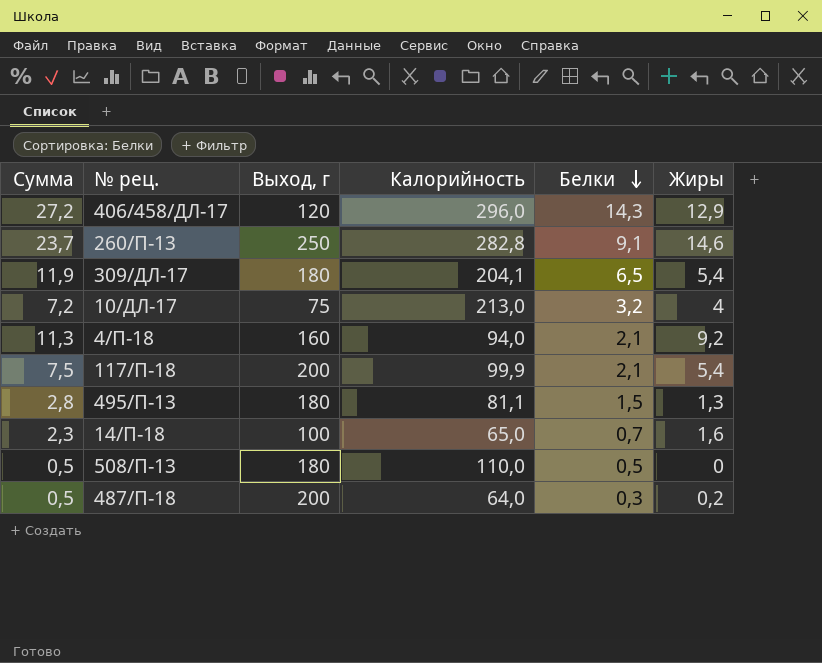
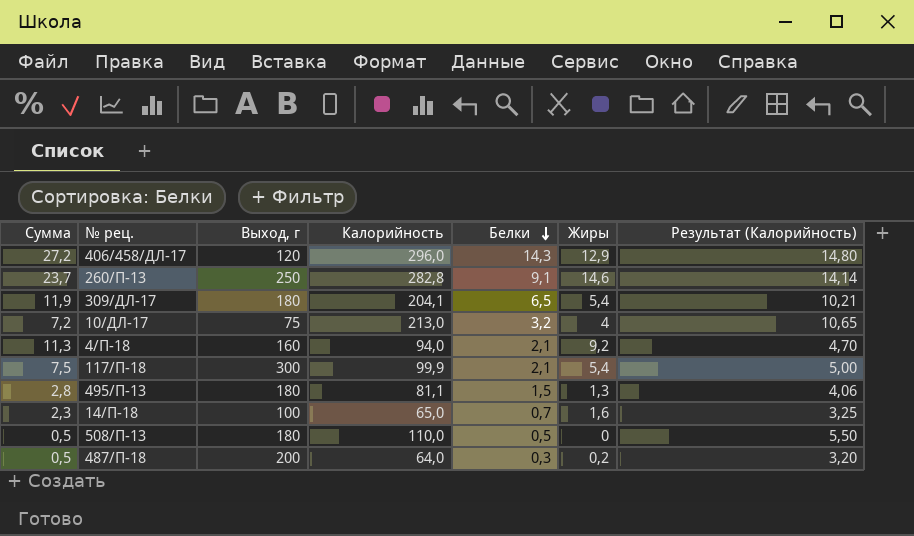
column Результат (Калорийность) | formula: none -> [Калорийность] * 0,05
117/П-18 | Выход, г: 200 -> 300

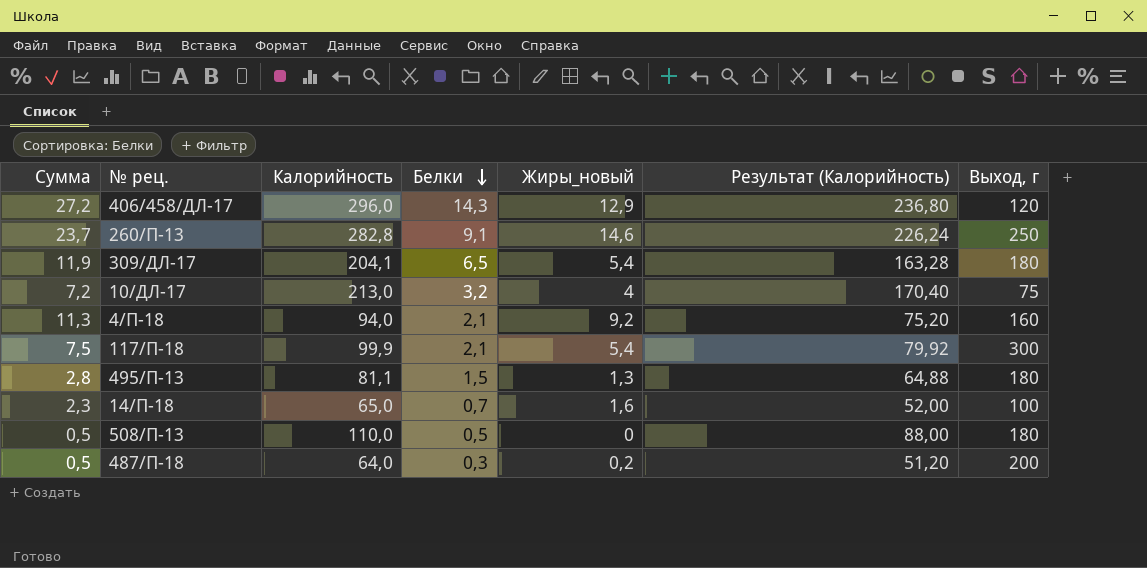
column name: Жиры -> Жиры_новый
column Результат (Калорийность) | formula: [Калорийность] * 0,05 -> [Калорийность] * 0,8
column Выход, г | position: 3 -> 7

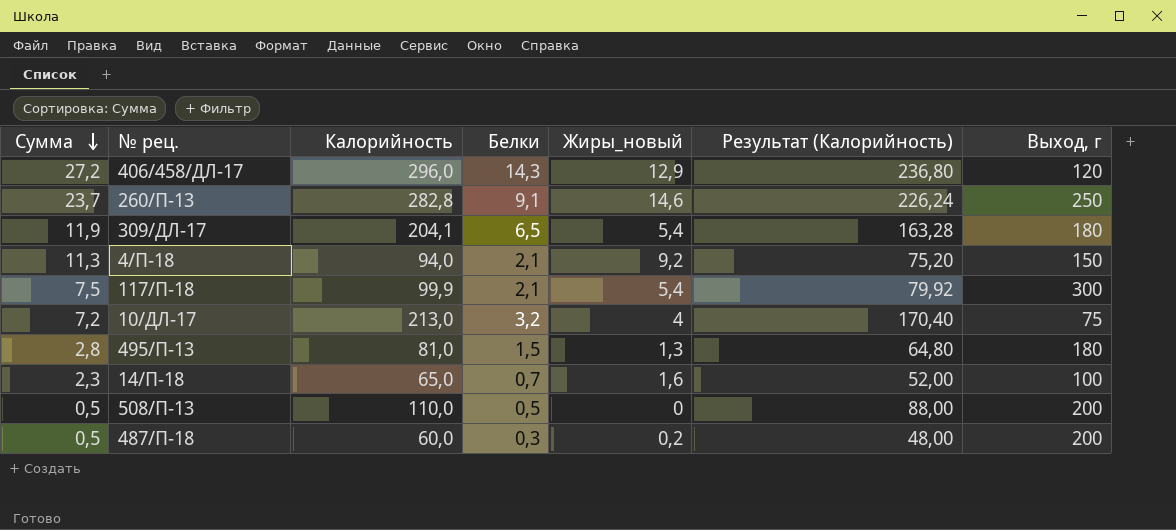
row order: Белки descending -> Сумма descending
4/П-18 | Выход, г: 160 -> 150
495/П-13 | Калорийность: 81,1 -> 81,0
495/П-13 | Результат (Калорийность): 64,88 -> 64,80
508/П-13 | Выход, г: 180 -> 200
487/П-18 | Калорийность: 64,0 -> 60,0
487/П-18 | Результат (Калорийность): 51,20 -> 48,00

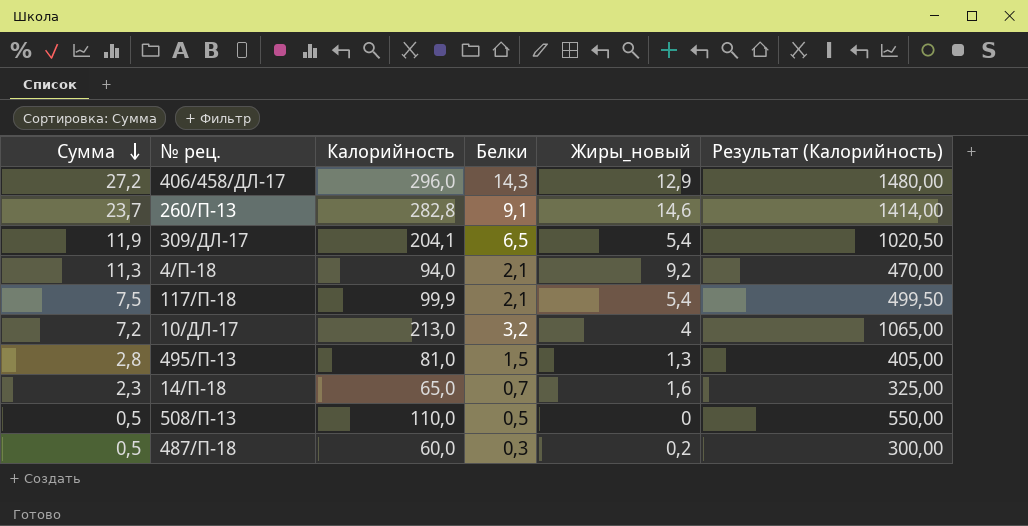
column Выход, г | position: 7 -> none
column Результат (Калорийность) | formula: [Калорийность] * 0,8 -> [Калорийность] * 5

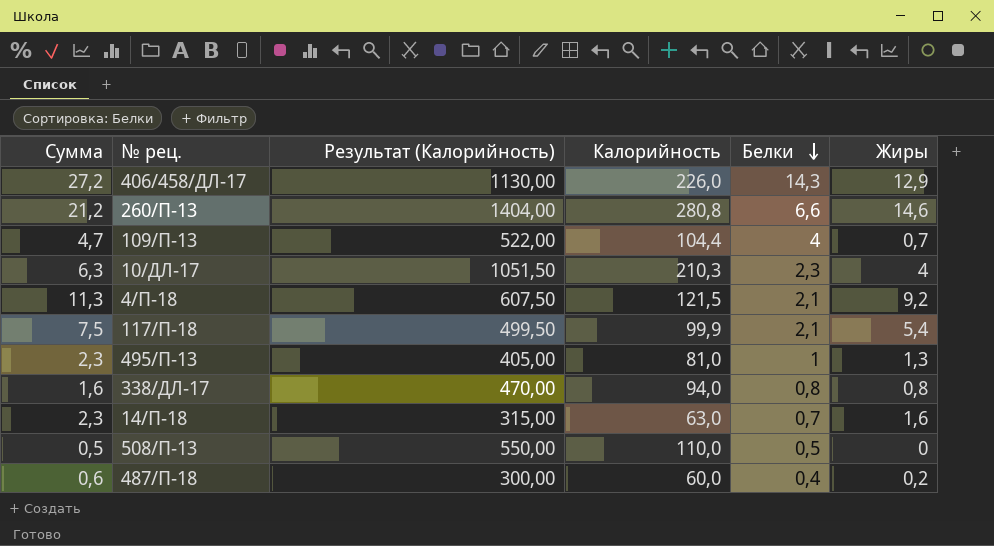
row order: Сумма descending -> Белки descending
column Результат (Калорийность) | position: 6 -> 3
column name: Жиры_новый -> Жиры
row 309/ДЛ-17: 11,9 | 204,1 | 6,5 | 5,4 | 1020,50 -> none
406/458/ДЛ-17 | Результат (Калорийность): 1480,00 -> 1130,00
406/458/ДЛ-17 | Калорийность: 296,0 -> 226,0
260/П-13 | Сумма: 23,7 -> 21,2
260/П-13 | Результат (Калорийность): 1414,00 -> 1404,00
260/П-13 | Калорийность: 282,8 -> 280,8
260/П-13 | Белки: 9,1 -> 6,6
row 109/П-13: none -> 4,7 | 522,00 | 104,4 | 4 | 0,7
10/ДЛ-17 | Сумма: 7,2 -> 6,3
10/ДЛ-17 | Результат (Калорийность): 1065,00 -> 1051,50
10/ДЛ-17 | Калорийность: 213,0 -> 210,3
10/ДЛ-17 | Белки: 3,2 -> 2,3
4/П-18 | Результат (Калорийность): 470,00 -> 607,50
4/П-18 | Калорийность: 94,0 -> 121,5
495/П-13 | Сумма: 2,8 -> 2,3
495/П-13 | Белки: 1,5 -> 1
row 338/ДЛ-17: none -> 1,6 | 470,00 | 94,0 | 0,8 | 0,8
14/П-18 | Результат (Калорийность): 325,00 -> 315,00
14/П-18 | Калорийность: 65,0 -> 63,0
487/П-18 | Сумма: 0,5 -> 0,6
487/П-18 | Белки: 0,3 -> 0,4

